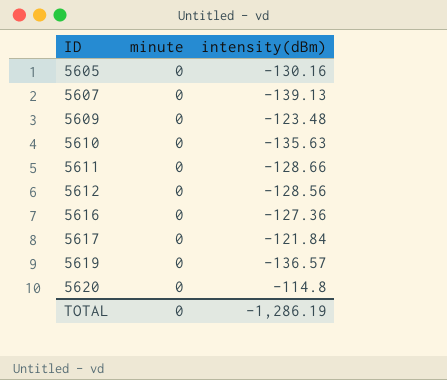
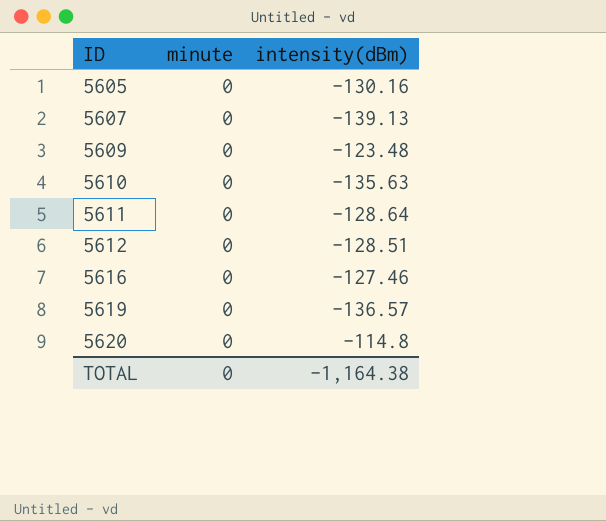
row 5617: 0 | -121.84 -> none
5611 | intensity(dBm): -128.66 -> -128.64
5612 | intensity(dBm): -128.56 -> -128.51
5616 | intensity(dBm): -127.36 -> -127.46
TOTAL | intensity(dBm): -1,286.19 -> -1,164.38

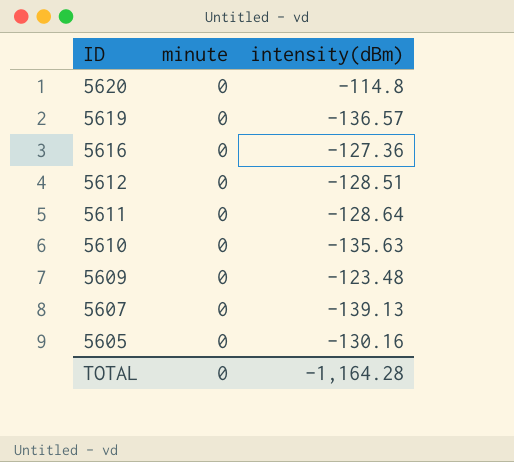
row order: ID ascending -> ID descending
5616 | intensity(dBm): -127.46 -> -127.36
TOTAL | intensity(dBm): -1,164.38 -> -1,164.28

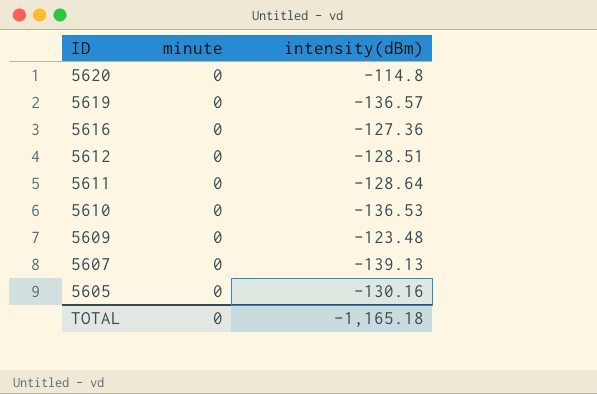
5610 | intensity(dBm): -135.63 -> -136.53
TOTAL | intensity(dBm): -1,164.28 -> -1,165.18

